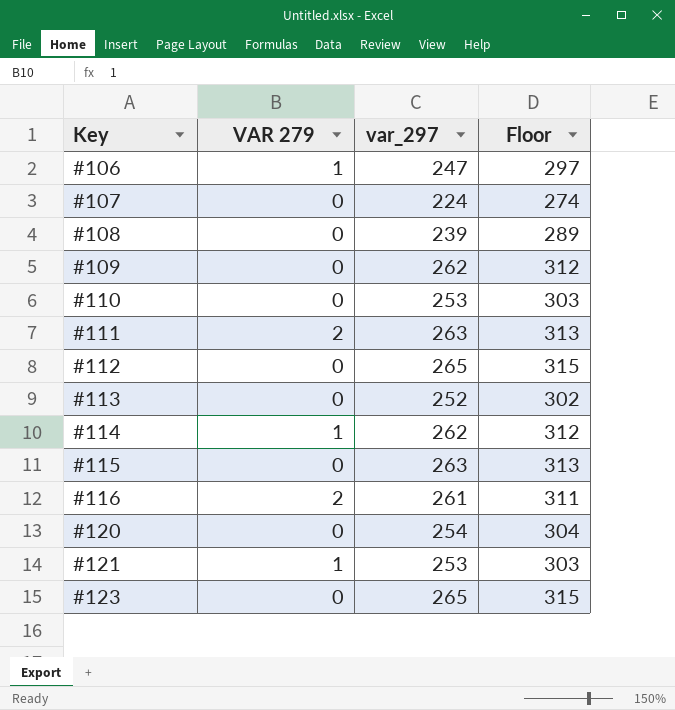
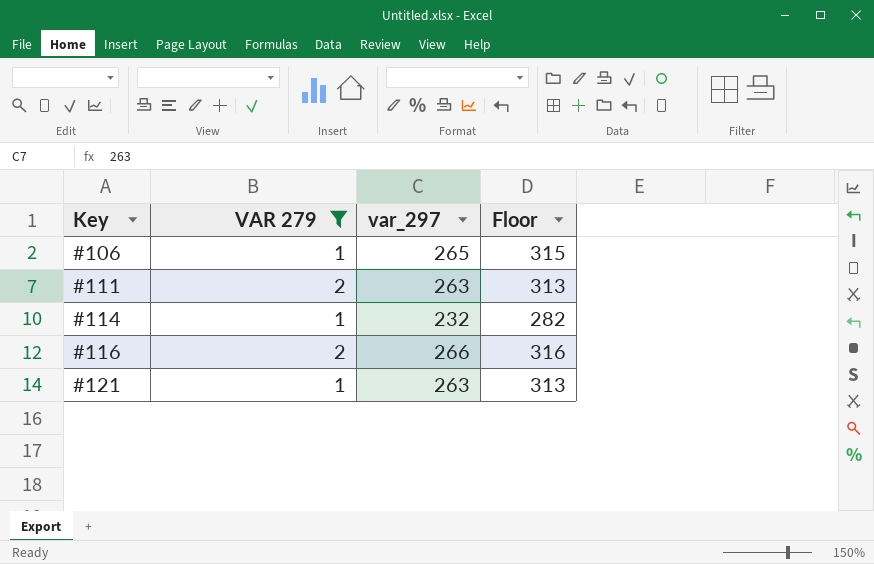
filter: none -> VAR 279 != 0
#106 | var_297: 247 -> 265
#106 | Floor: 297 -> 315
#114 | var_297: 262 -> 232
#114 | Floor: 312 -> 282
#116 | var_297: 261 -> 266
#116 | Floor: 311 -> 316
#121 | var_297: 253 -> 263
#121 | Floor: 303 -> 313

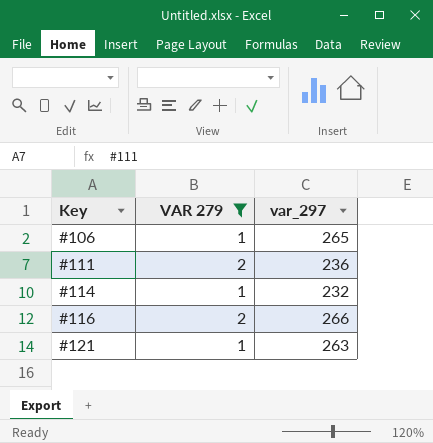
column Floor | formula: [var_297] + 50 -> none
#111 | var_297: 263 -> 236

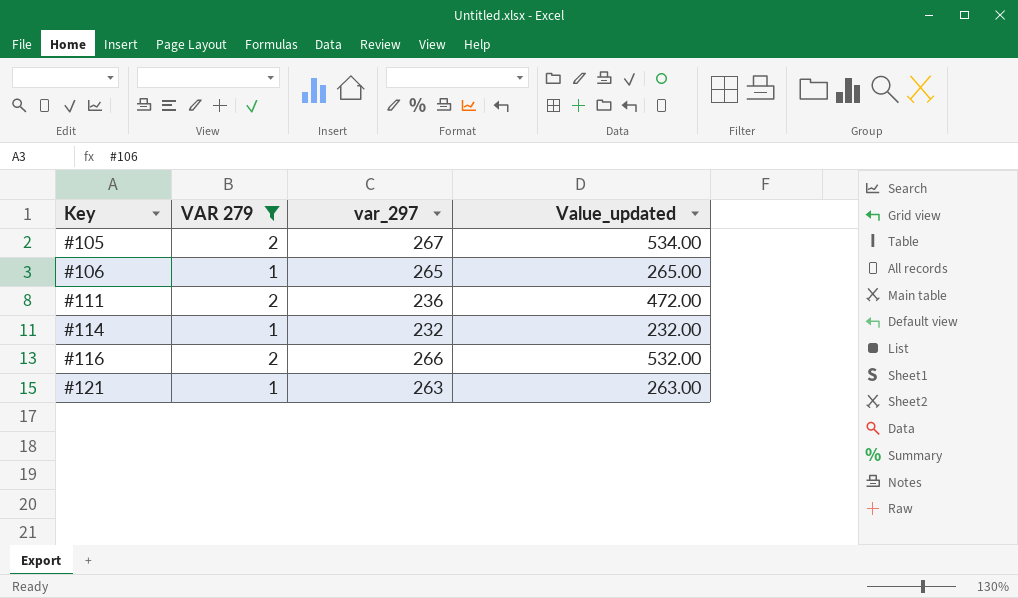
column Value_updated | formula: none -> [VAR 279] * [var_297]
row #105: none -> 2 | 267 | 534.00

